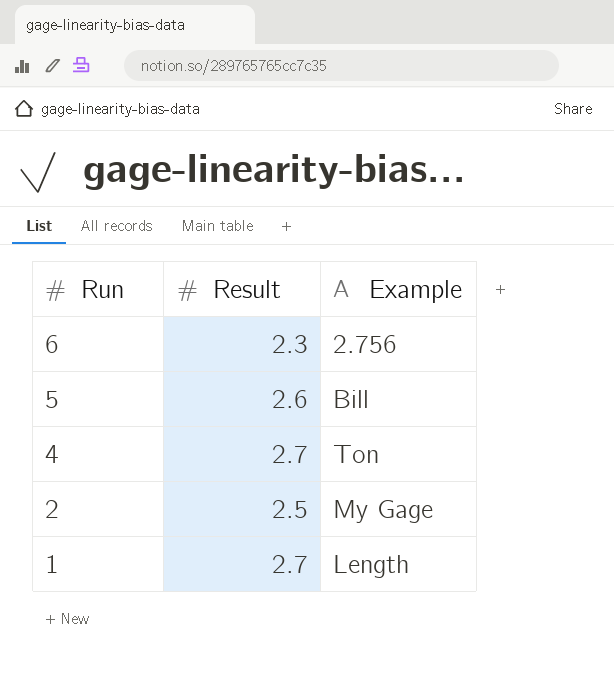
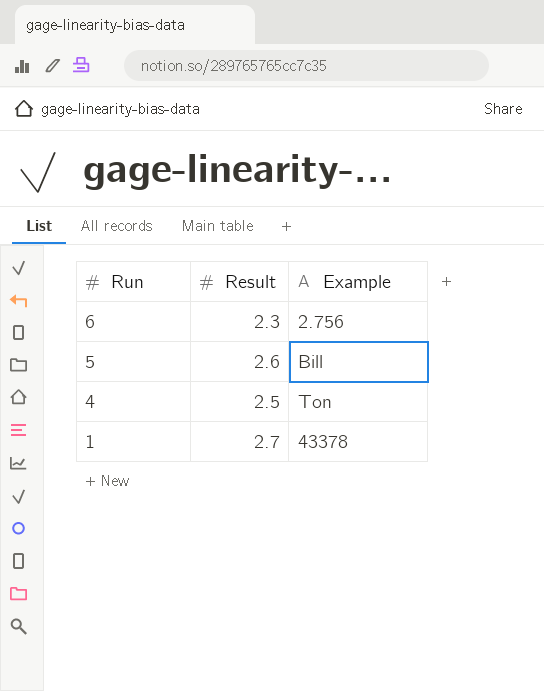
row 2: 2.5 | My Gage -> none
4 | Result: 2.7 -> 2.5
1 | Example: Length -> 43378

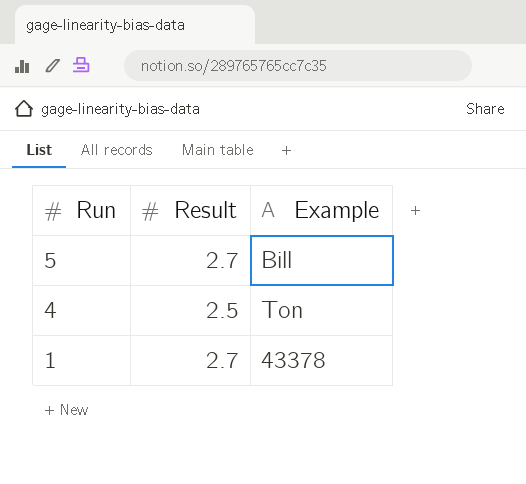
row 6: 2.3 | 2.756 -> none
5 | Result: 2.6 -> 2.7

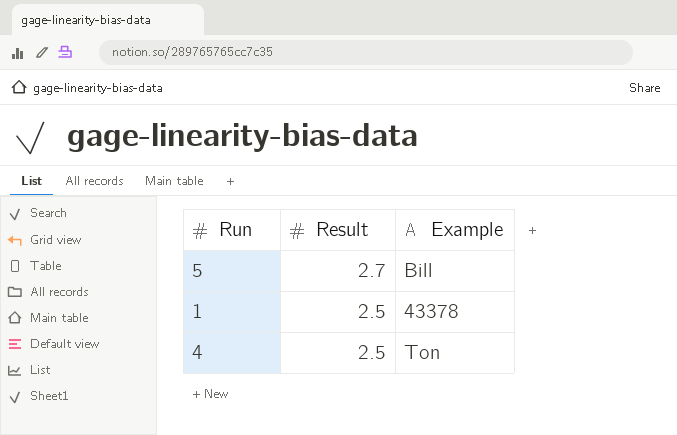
row order: Run descending -> Result descending
1 | Result: 2.7 -> 2.5

